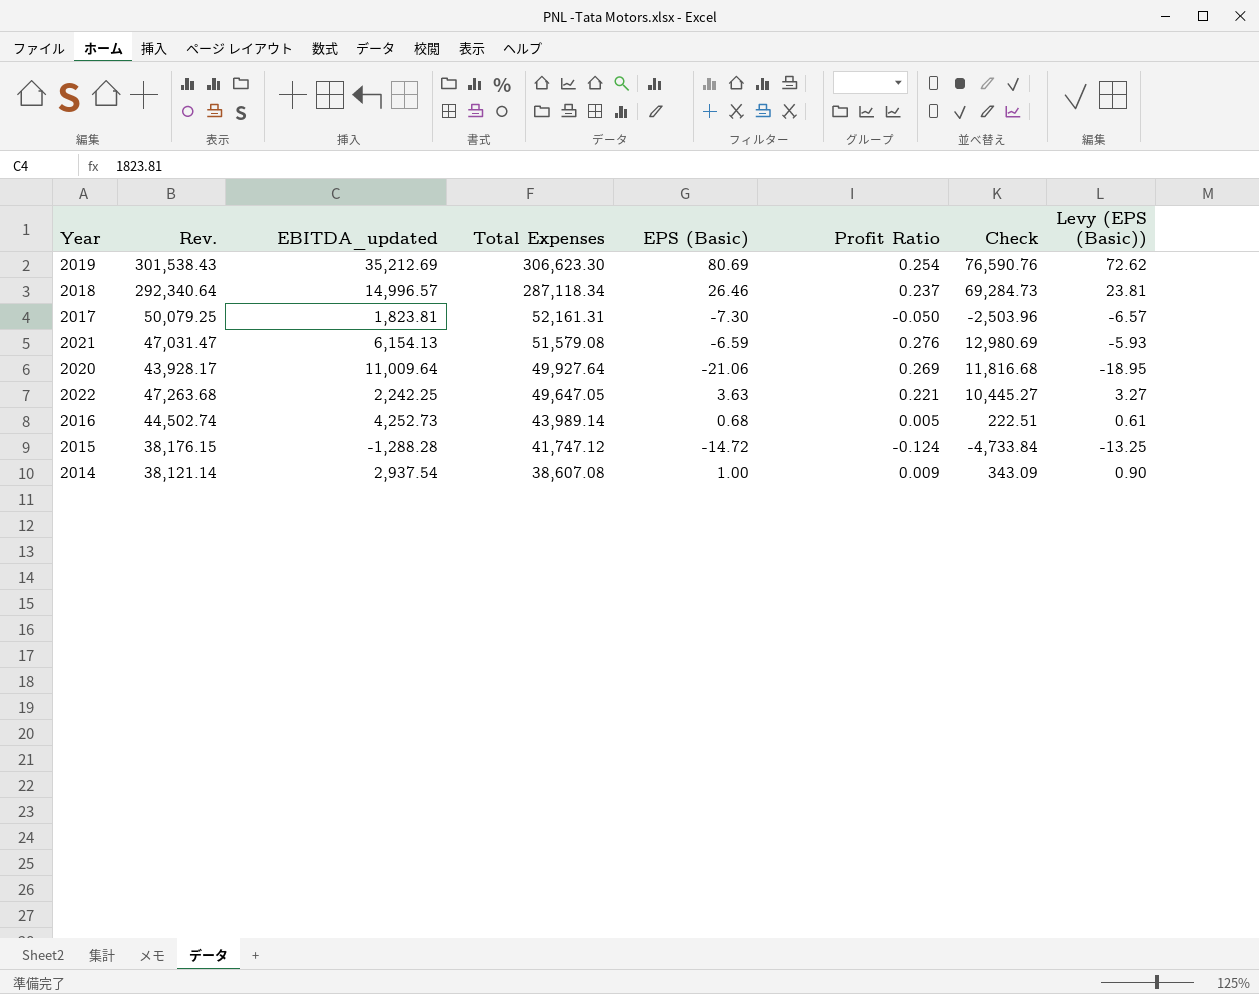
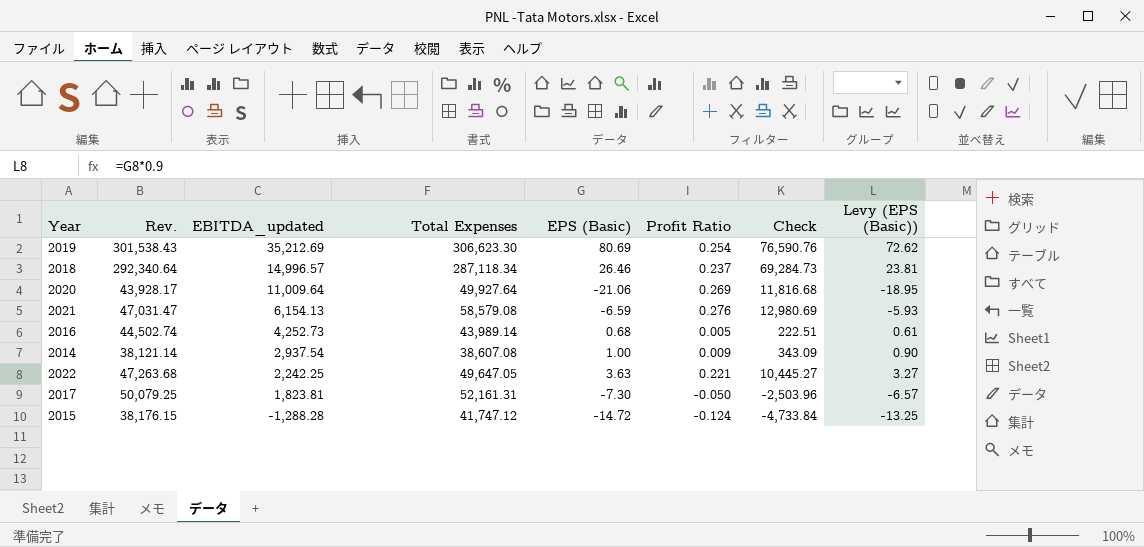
row order: Total Expenses descending -> EBITDA_updated descending
2021 | Total Expenses: 51,579.08 -> 58,579.08

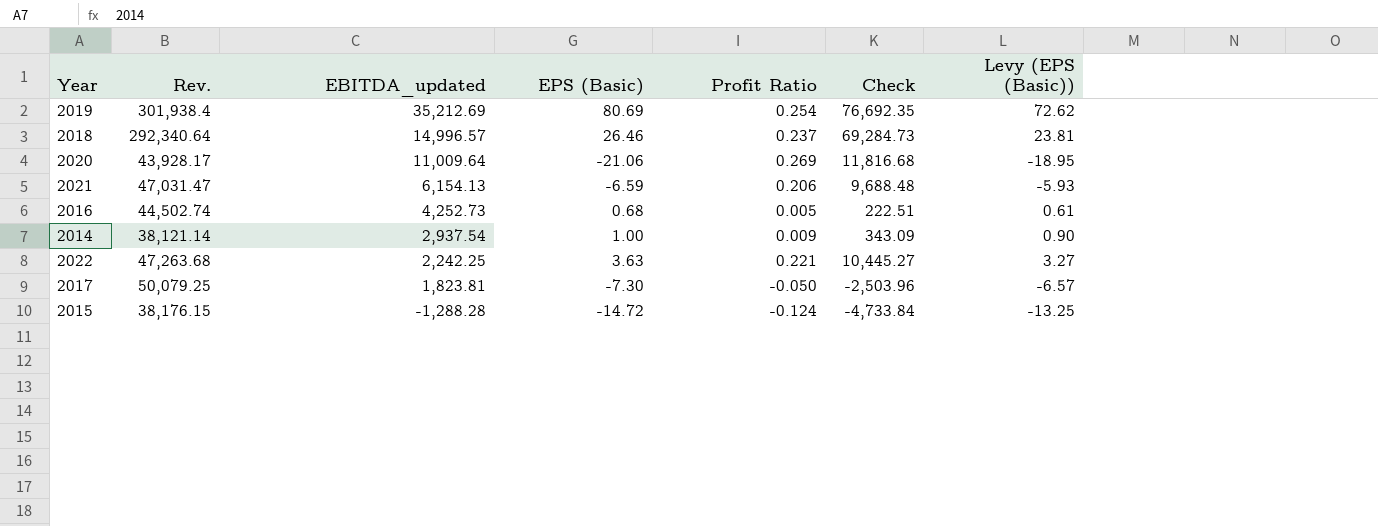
column Total Expenses | position: 4 -> none
2019 | Rev.: 301,538.43 -> 301,938.4
2019 | Check: 76,590.76 -> 76,692.35
2021 | Profit Ratio: 0.276 -> 0.206
2021 | Check: 12,980.69 -> 9,688.48

